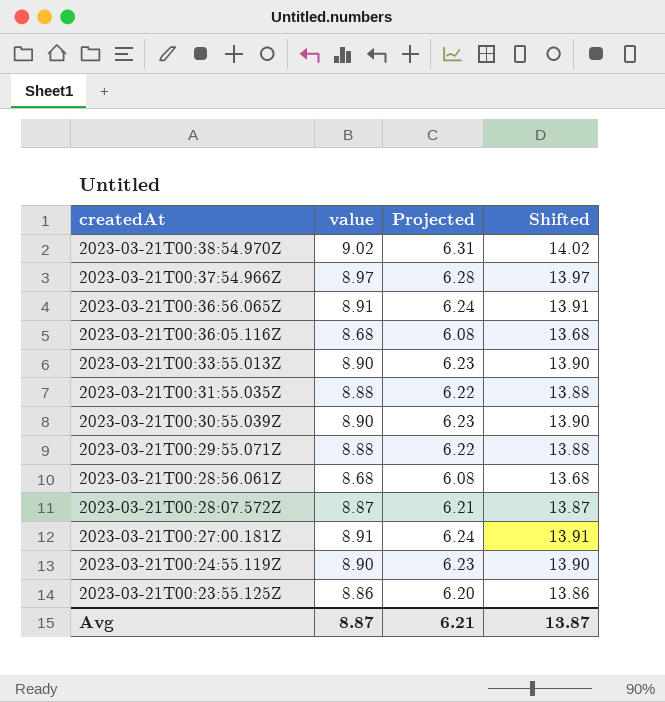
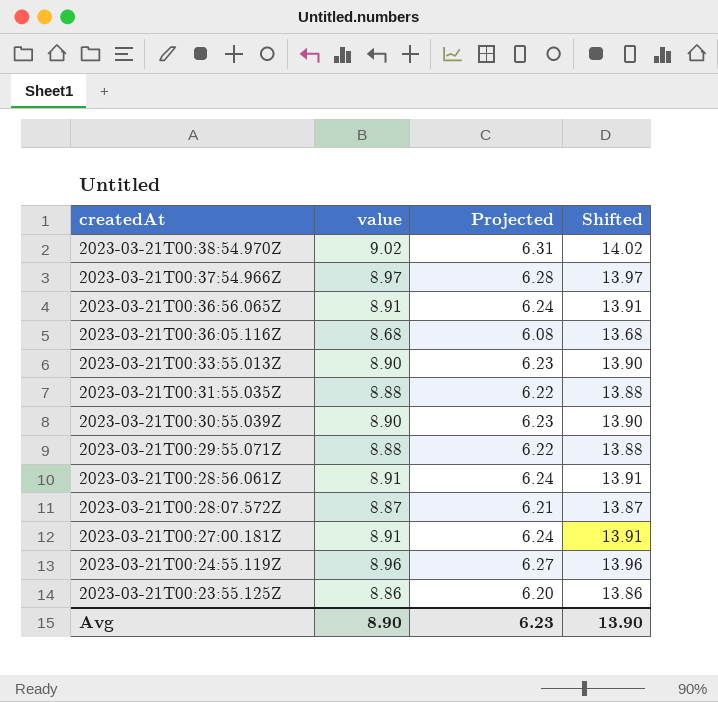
2023-03-21T00:28:56.061Z | value: 8.68 -> 8.91
2023-03-21T00:28:56.061Z | Projected: 6.08 -> 6.24
2023-03-21T00:28:56.061Z | Shifted: 13.68 -> 13.91
2023-03-21T00:24:55.119Z | value: 8.90 -> 8.96
2023-03-21T00:24:55.119Z | Projected: 6.23 -> 6.27
2023-03-21T00:24:55.119Z | Shifted: 13.90 -> 13.96
Avg | value: 8.87 -> 8.90
Avg | Projected: 6.21 -> 6.23
Avg | Shifted: 13.87 -> 13.90

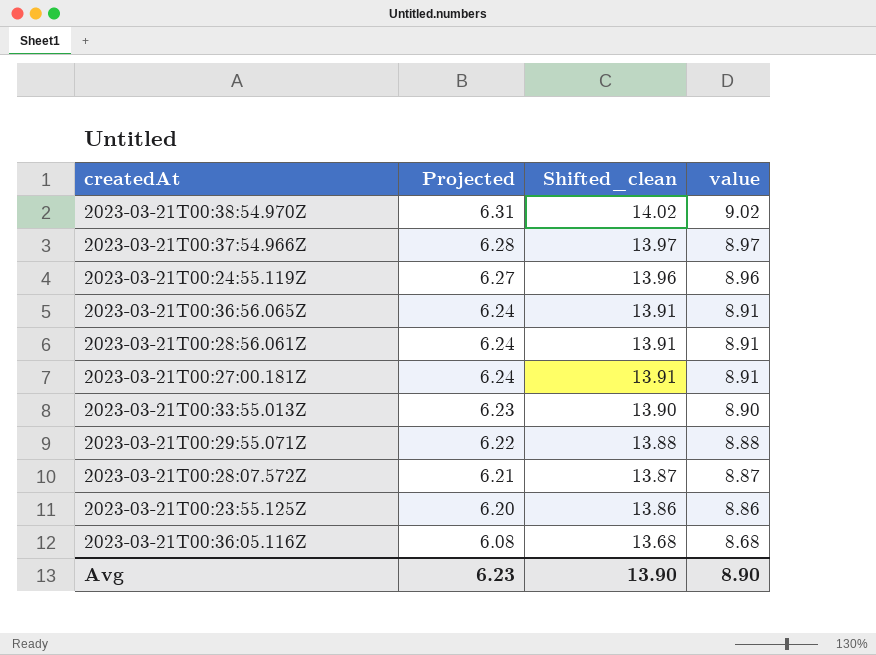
row order: createdAt descending -> Projected descending
column name: Shifted -> Shifted_clean
column value | position: 2 -> 4
row 2023-03-21T00:31:55.035Z: 8.88 | 6.22 | 13.88 -> none
row 2023-03-21T00:30:55.039Z: 8.90 | 6.23 | 13.90 -> none

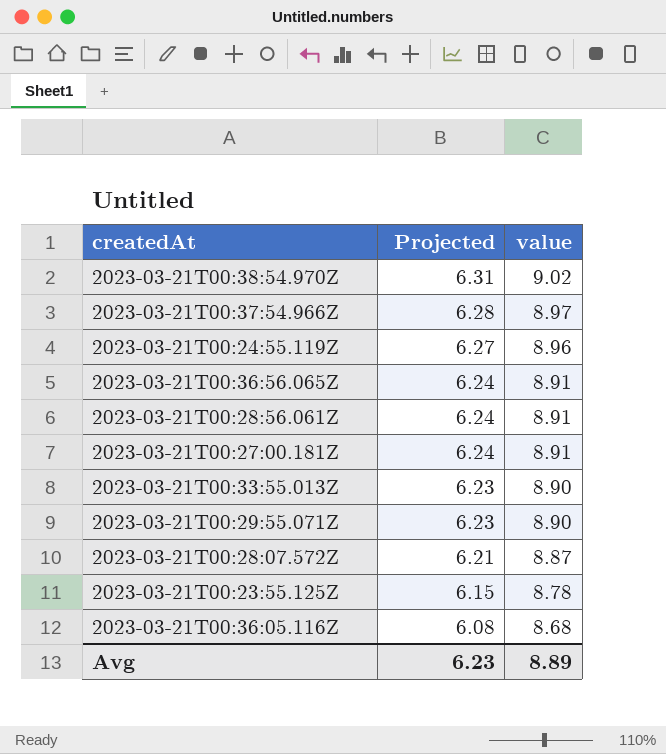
column Shifted_clean | formula: [value] + 5 -> none
2023-03-21T00:29:55.071Z | Projected: 6.22 -> 6.23
2023-03-21T00:29:55.071Z | value: 8.88 -> 8.90
2023-03-21T00:23:55.125Z | Projected: 6.20 -> 6.15
2023-03-21T00:23:55.125Z | value: 8.86 -> 8.78
Avg | value: 8.90 -> 8.89

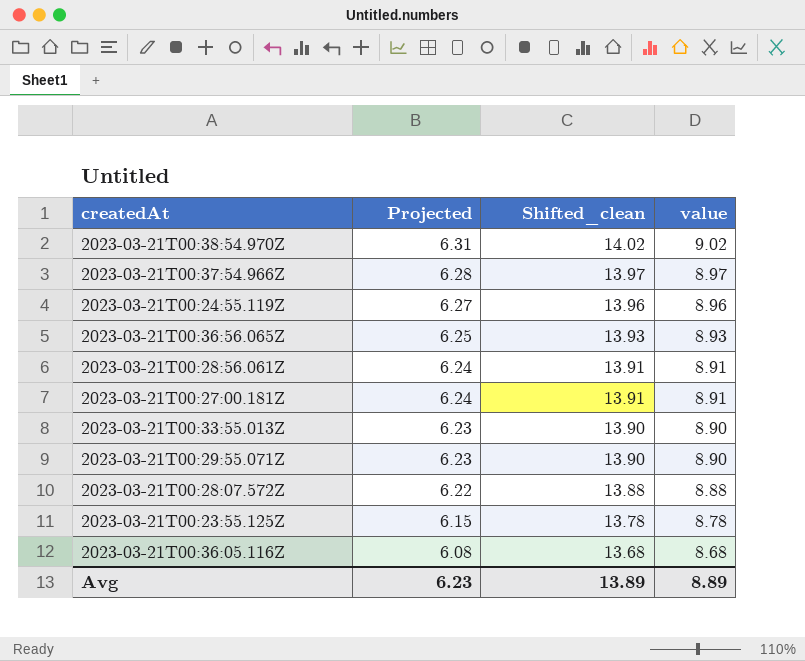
column Shifted_clean | formula: none -> [value] + 5
2023-03-21T00:36:56.065Z | Projected: 6.24 -> 6.25
2023-03-21T00:36:56.065Z | value: 8.91 -> 8.93
2023-03-21T00:28:07.572Z | Projected: 6.21 -> 6.22
2023-03-21T00:28:07.572Z | value: 8.87 -> 8.88

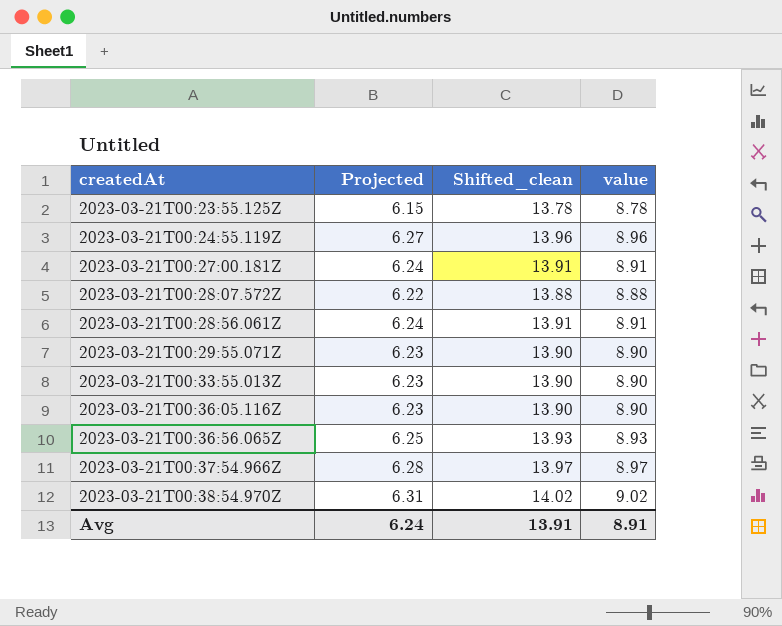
row order: Projected descending -> createdAt ascending
2023-03-21T00:36:05.116Z | Projected: 6.08 -> 6.23
2023-03-21T00:36:05.116Z | Shifted_clean: 13.68 -> 13.90
2023-03-21T00:36:05.116Z | value: 8.68 -> 8.90
Avg | Projected: 6.23 -> 6.24
Avg | Shifted_clean: 13.89 -> 13.91
Avg | value: 8.89 -> 8.91

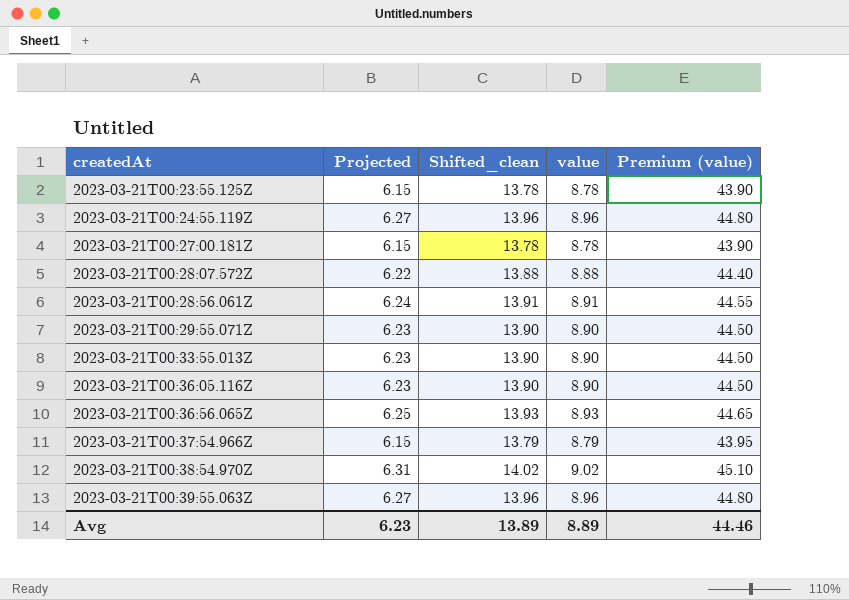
column Premium (value) | formula: none -> [value] * 5
2023-03-21T00:27:00.181Z | Projected: 6.24 -> 6.15
2023-03-21T00:27:00.181Z | Shifted_clean: 13.91 -> 13.78
2023-03-21T00:27:00.181Z | value: 8.91 -> 8.78
2023-03-21T00:37:54.966Z | Projected: 6.28 -> 6.15
2023-03-21T00:37:54.966Z | Shifted_clean: 13.97 -> 13.79
2023-03-21T00:37:54.966Z | value: 8.97 -> 8.79
row 2023-03-21T00:39:55.063Z: none -> 6.27 | 13.96 | 8.96 | 44.80
Avg | Projected: 6.24 -> 6.23
Avg | Shifted_clean: 13.91 -> 13.89
Avg | value: 8.91 -> 8.89

